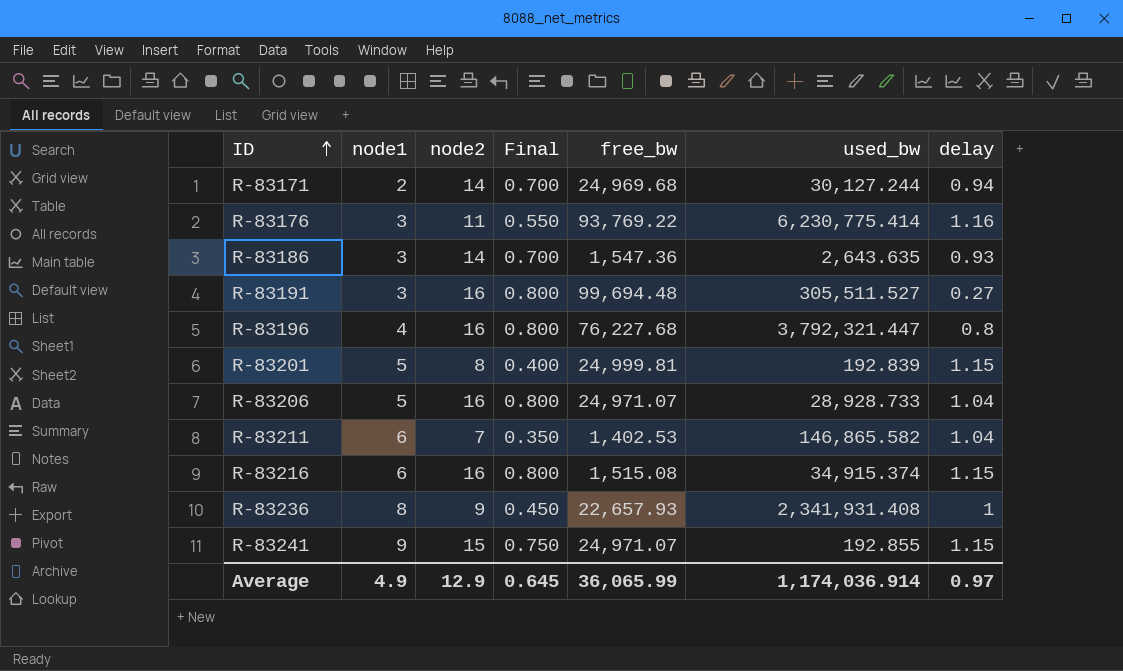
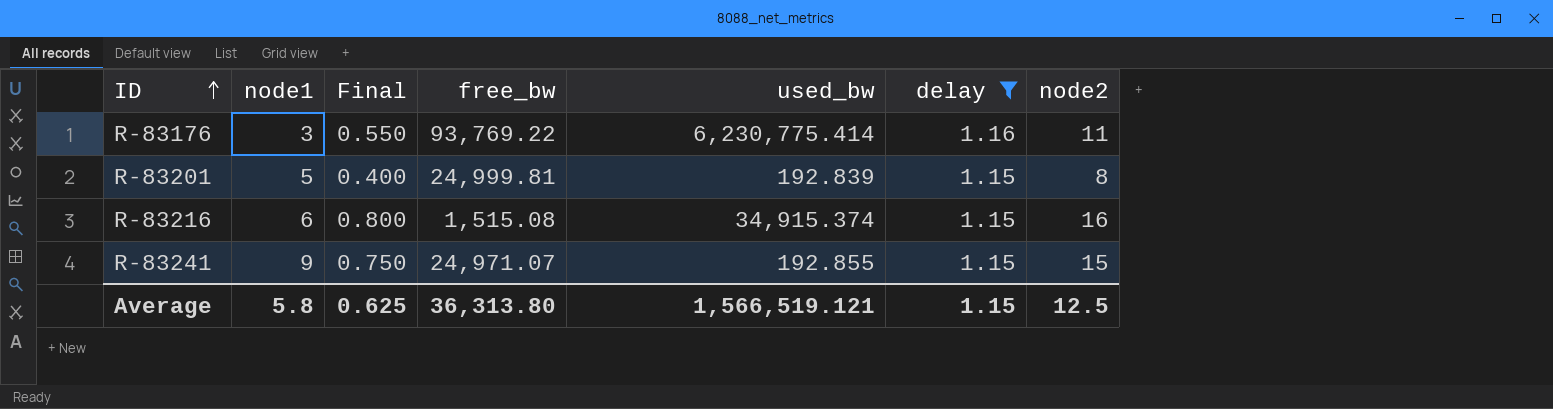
filter: none -> delay >= 1.15
column node2 | position: 3 -> 7
Average | node1: 4.9 -> 5.8
Average | Final: 0.645 -> 0.625
Average | free_bw: 36,065.99 -> 36,313.80
Average | used_bw: 1,174,036.914 -> 1,566,519.121
Average | delay: 0.97 -> 1.15
Average | node2: 12.9 -> 12.5

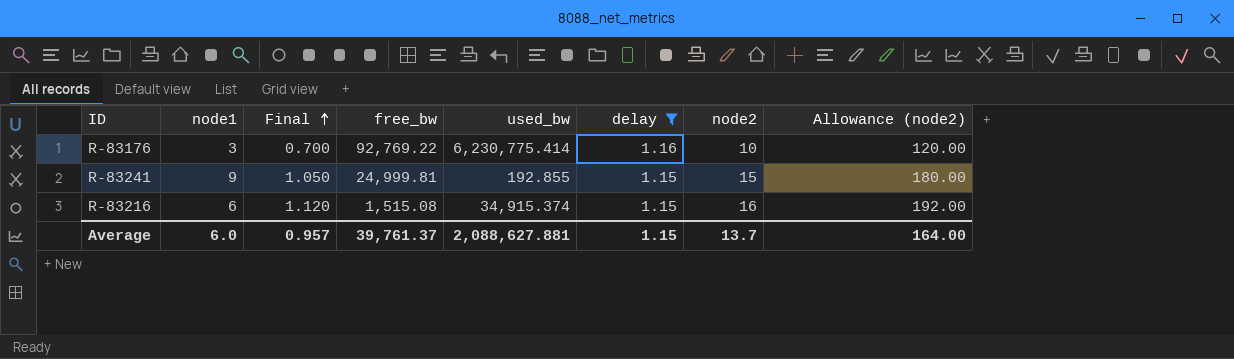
row order: ID ascending -> Final ascending
column Final | formula: [node2] * 0.05 -> [node2] * 0.07
column Allowance (node2) | formula: none -> [node2] * 12
row R-83201: 5 | 0.400 | 24,999.81 | 192.839 | 1.15 | 8 -> none
R-83176 | free_bw: 93,769.22 -> 92,769.22
R-83176 | node2: 11 -> 10
R-83241 | free_bw: 24,971.07 -> 24,999.81
Average | node1: 5.8 -> 6.0
Average | Final: 0.625 -> 0.957
Average | free_bw: 36,313.80 -> 39,761.37
Average | used_bw: 1,566,519.121 -> 2,088,627.881
Average | node2: 12.5 -> 13.7

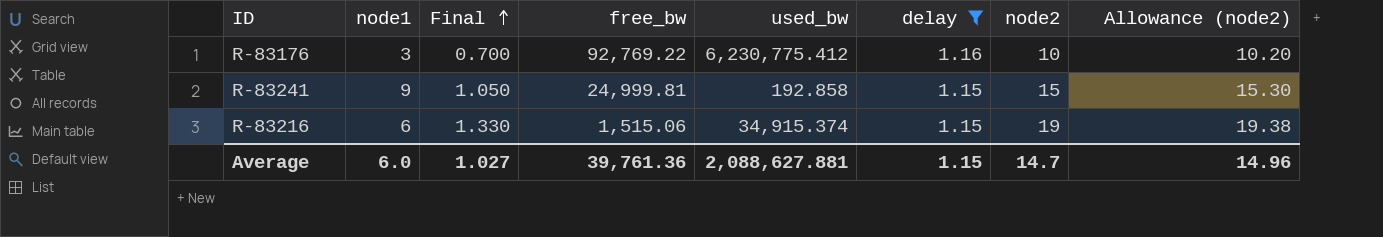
column Allowance (node2) | formula: [node2] * 12 -> [node2] * 1.02
R-83176 | used_bw: 6,230,775.414 -> 6,230,775.412
R-83241 | used_bw: 192.855 -> 192.858
R-83216 | Final: 1.120 -> 1.330
R-83216 | free_bw: 1,515.08 -> 1,515.06
R-83216 | node2: 16 -> 19
Average | Final: 0.957 -> 1.027
Average | free_bw: 39,761.37 -> 39,761.36
Average | node2: 13.7 -> 14.7
Average | Allowance (node2): 164.00 -> 14.96

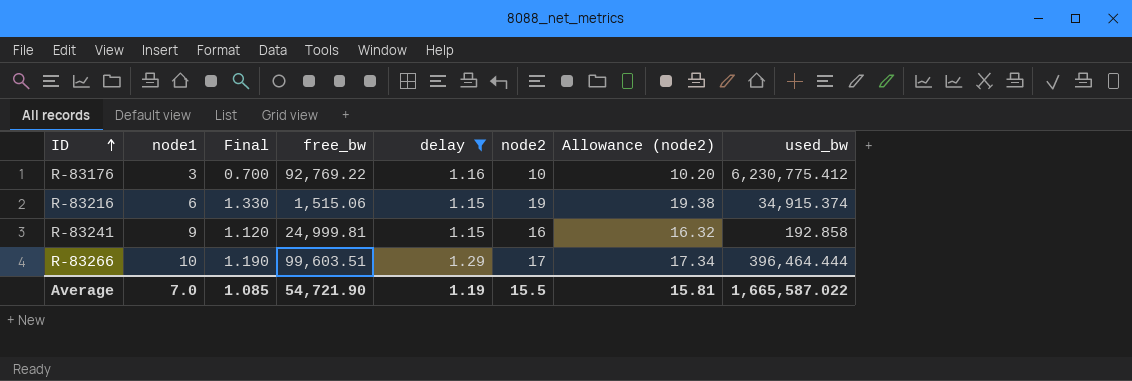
row order: Final ascending -> ID ascending
column used_bw | position: 5 -> 8
R-83241 | Final: 1.050 -> 1.120
R-83241 | node2: 15 -> 16
R-83241 | Allowance (node2): 15.30 -> 16.32
row R-83266: none -> 10 | 1.190 | 99,603.51 | 1.29 | 17 | 17.34 | 396,464.444
Average | node1: 6.0 -> 7.0
Average | Final: 1.027 -> 1.085
Average | free_bw: 39,761.36 -> 54,721.90
Average | delay: 1.15 -> 1.19
Average | node2: 14.7 -> 15.5
Average | Allowance (node2): 14.96 -> 15.81
Average | used_bw: 2,088,627.881 -> 1,665,587.022

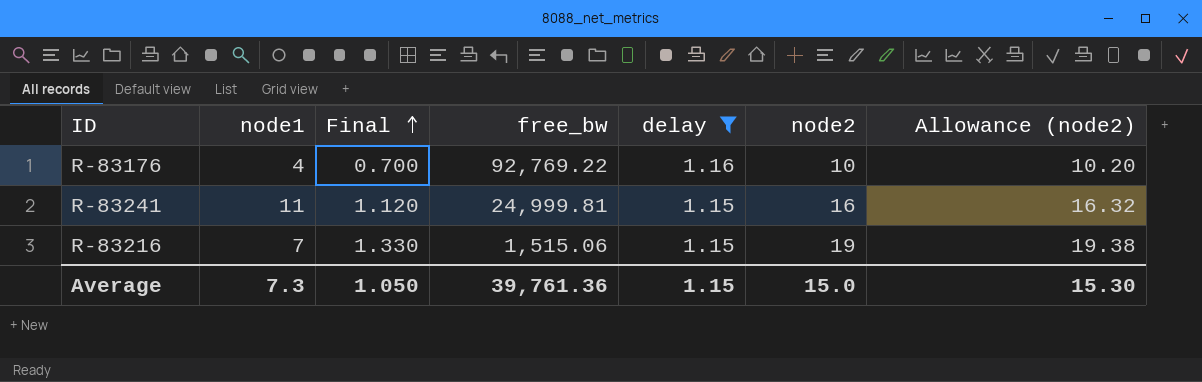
row order: ID ascending -> Final ascending
column used_bw | position: 8 -> none
row R-83266: 10 | 1.190 | 99,603.51 | 1.29 | 17 | 17.34 | 396,464.444 -> none
R-83176 | node1: 3 -> 4
R-83241 | node1: 9 -> 11
R-83216 | node1: 6 -> 7
Average | node1: 7.0 -> 7.3
Average | Final: 1.085 -> 1.050
Average | free_bw: 54,721.90 -> 39,761.36
Average | delay: 1.19 -> 1.15
Average | node2: 15.5 -> 15.0
Average | Allowance (node2): 15.81 -> 15.30

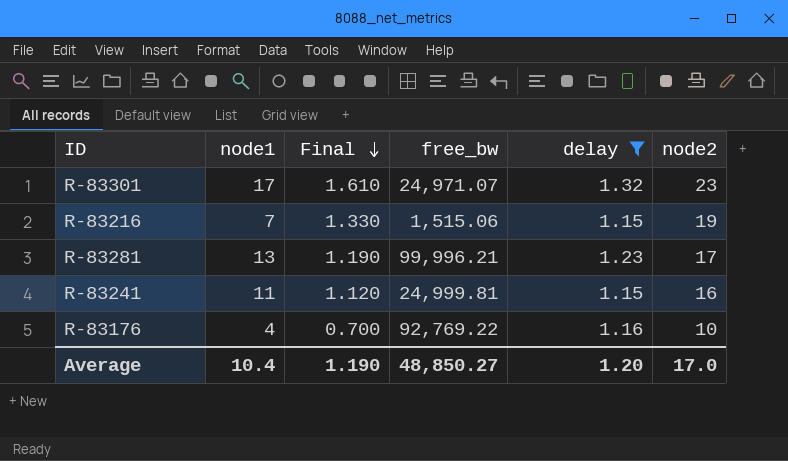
row order: Final ascending -> Final descending
column Allowance (node2) | formula: [node2] * 1.02 -> none
row R-83301: none -> 17 | 1.610 | 24,971.07 | 1.32 | 23
row R-83281: none -> 13 | 1.190 | 99,996.21 | 1.23 | 17
Average | node1: 7.3 -> 10.4
Average | Final: 1.050 -> 1.190
Average | free_bw: 39,761.36 -> 48,850.27
Average | delay: 1.15 -> 1.20
Average | node2: 15.0 -> 17.0

